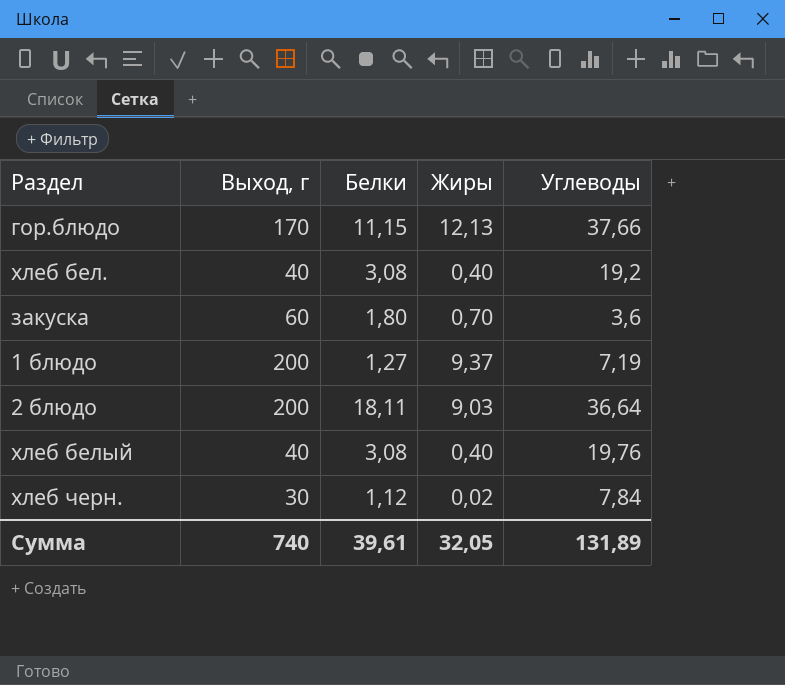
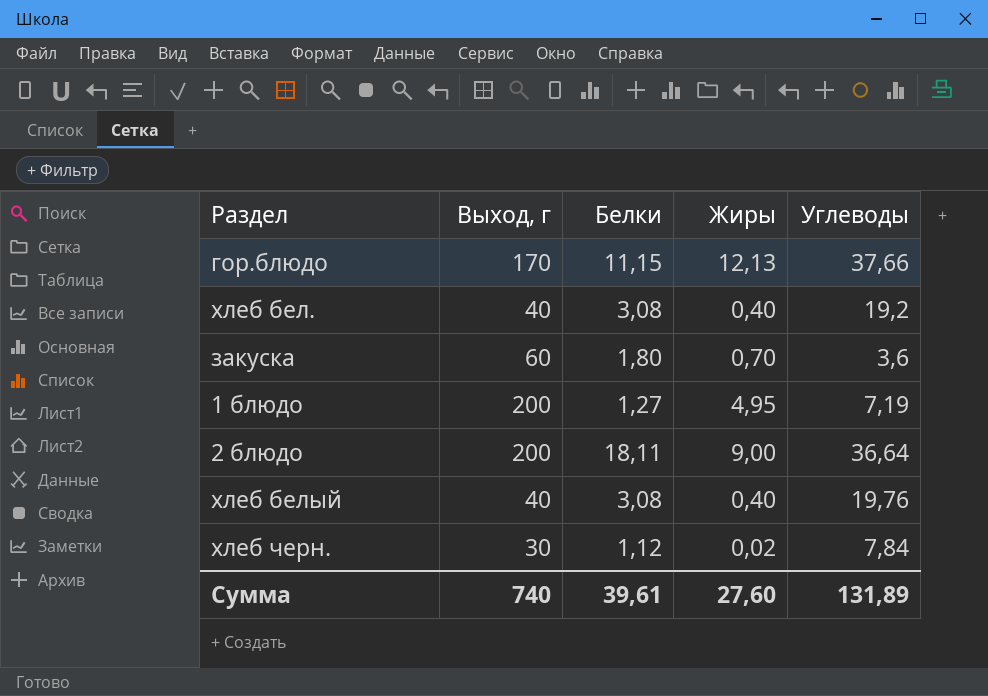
1 блюдо | Жиры: 9,37 -> 4,95
2 блюдо | Жиры: 9,03 -> 9,00
Сумма | Жиры: 32,05 -> 27,60

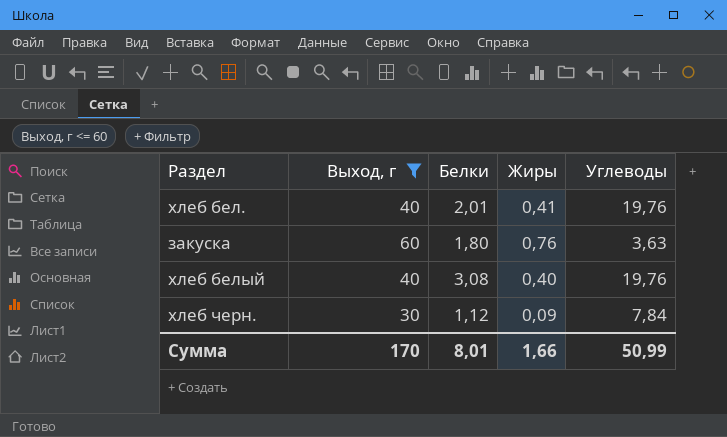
filter: none -> Выход, г <= 60
хлеб бел. | Белки: 3,08 -> 2,01
хлеб бел. | Жиры: 0,40 -> 0,41
хлеб бел. | Углеводы: 19,2 -> 19,76
закуска | Жиры: 0,70 -> 0,76
закуска | Углеводы: 3,6 -> 3,63
хлеб черн. | Жиры: 0,02 -> 0,09
Сумма | Выход, г: 740 -> 170
Сумма | Белки: 39,61 -> 8,01
Сумма | Жиры: 27,60 -> 1,66
Сумма | Углеводы: 131,89 -> 50,99

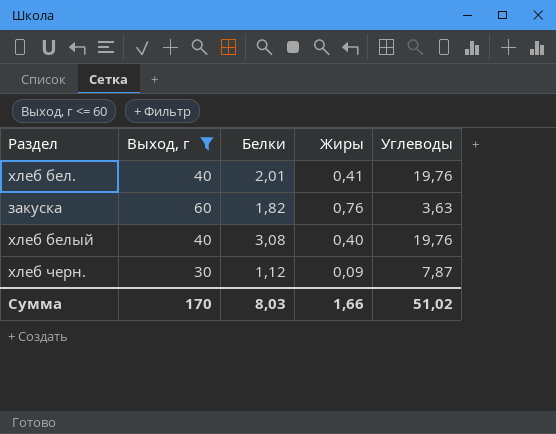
закуска | Белки: 1,80 -> 1,82
хлеб черн. | Углеводы: 7,84 -> 7,87
Сумма | Белки: 8,01 -> 8,03
Сумма | Углеводы: 50,99 -> 51,02

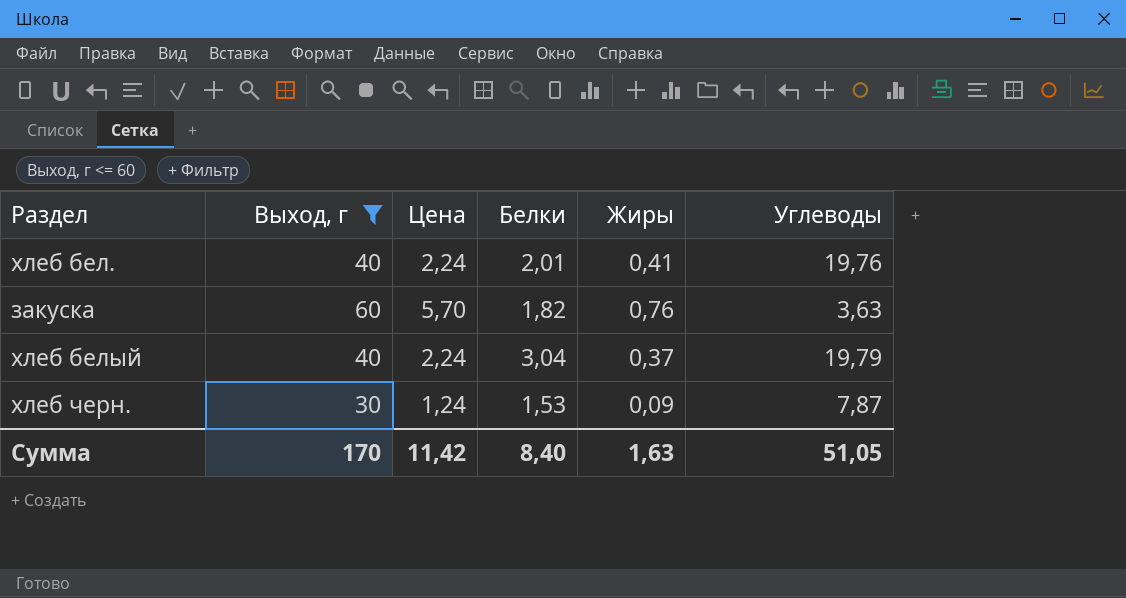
column Цена | position: none -> 3
хлеб белый | Белки: 3,08 -> 3,04
хлеб белый | Жиры: 0,40 -> 0,37
хлеб белый | Углеводы: 19,76 -> 19,79
хлеб черн. | Белки: 1,12 -> 1,53
Сумма | Белки: 8,03 -> 8,40
Сумма | Жиры: 1,66 -> 1,63
Сумма | Углеводы: 51,02 -> 51,05

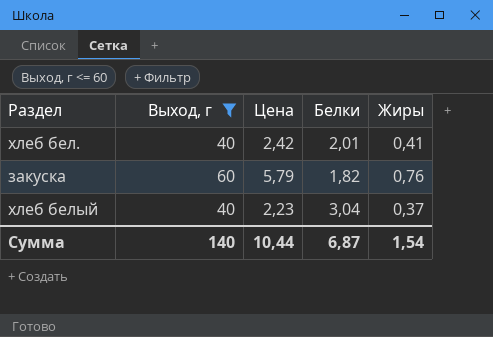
column Углеводы | position: 6 -> none
row хлеб черн.: 30 | 1,24 | 1,53 | 0,09 | 7,87 -> none
хлеб бел. | Цена: 2,24 -> 2,42
закуска | Цена: 5,70 -> 5,79
хлеб белый | Цена: 2,24 -> 2,23
Сумма | Выход, г: 170 -> 140
Сумма | Цена: 11,42 -> 10,44
Сумма | Белки: 8,40 -> 6,87
Сумма | Жиры: 1,63 -> 1,54

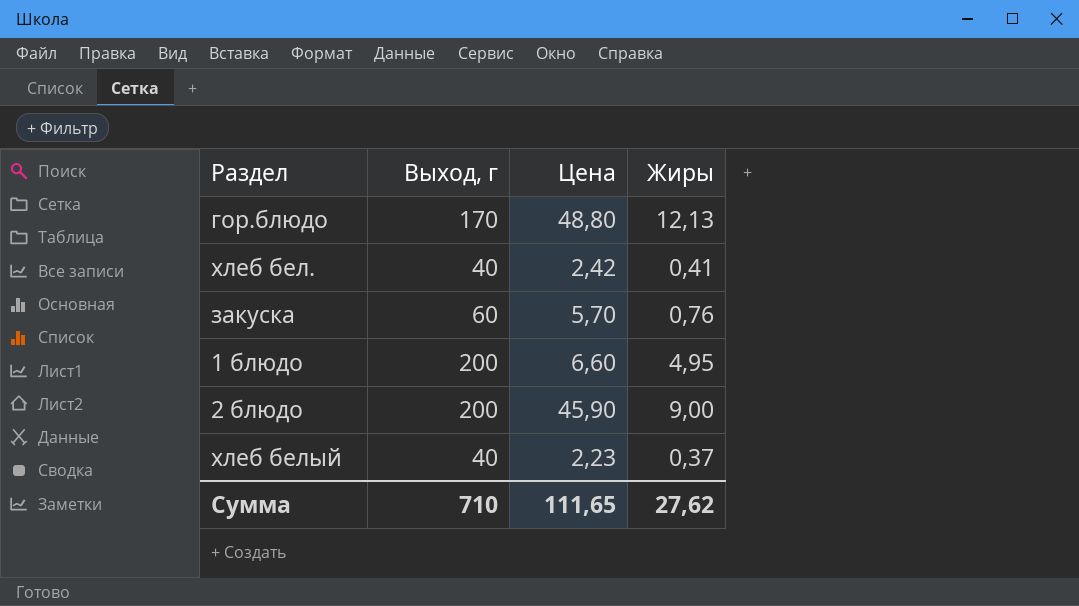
filter: Выход, г <= 60 -> none
column Белки | position: 4 -> none
закуска | Цена: 5,79 -> 5,70
Сумма | Выход, г: 140 -> 710
Сумма | Цена: 10,44 -> 111,65
Сумма | Жиры: 1,54 -> 27,62

